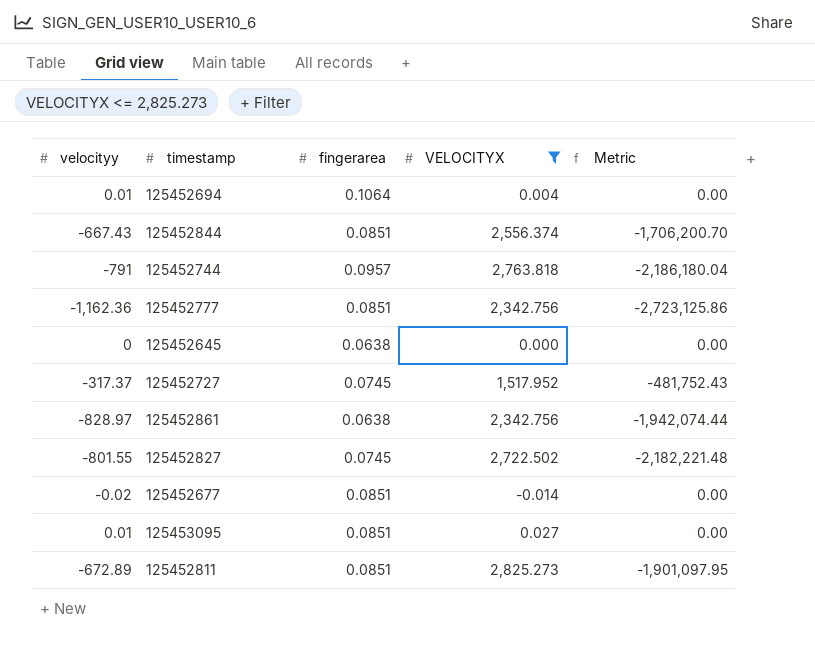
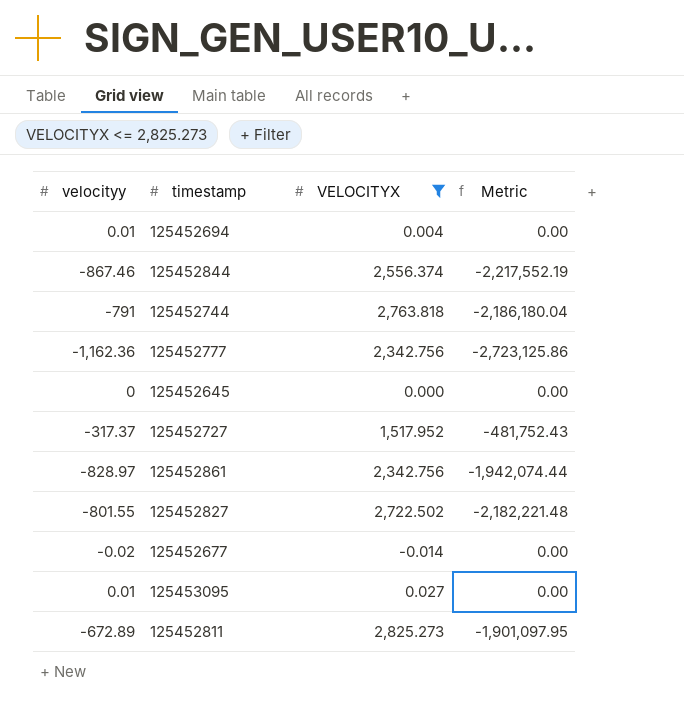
column fingerarea | position: 3 -> none
125452844 | velocityy: -667.43 -> -867.46
125452844 | Metric: -1,706,200.70 -> -2,217,552.19

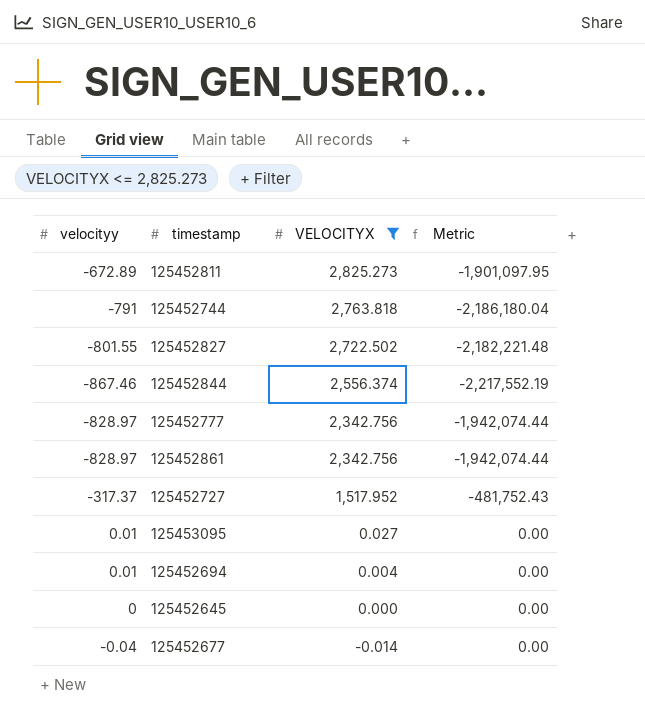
row order: none -> VELOCITYX descending
125452777 | velocityy: -1,162.36 -> -828.97
125452777 | Metric: -2,723,125.86 -> -1,942,074.44
125452677 | velocityy: -0.02 -> -0.04

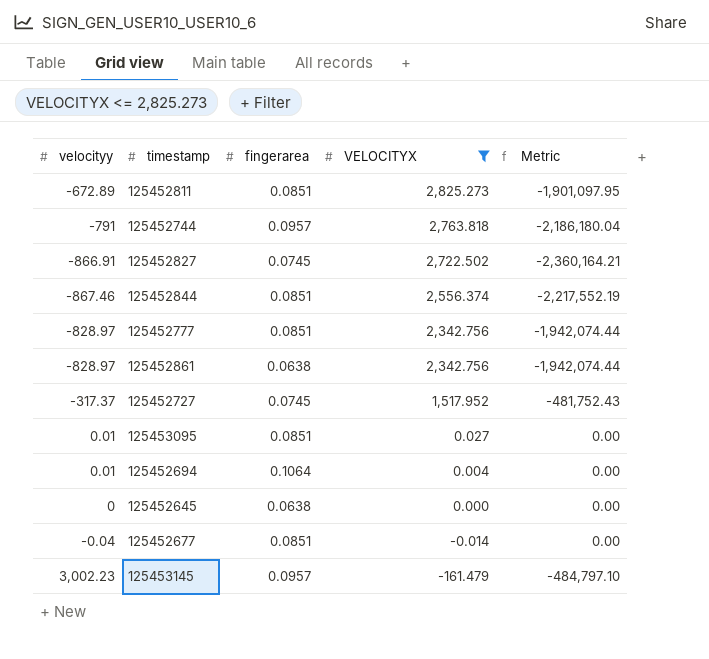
column fingerarea | position: none -> 3
125452827 | velocityy: -801.55 -> -866.91
125452827 | Metric: -2,182,221.48 -> -2,360,164.21
row 125453145: none -> 3,002.23 | 0.0957 | -161.479 | -484,797.10

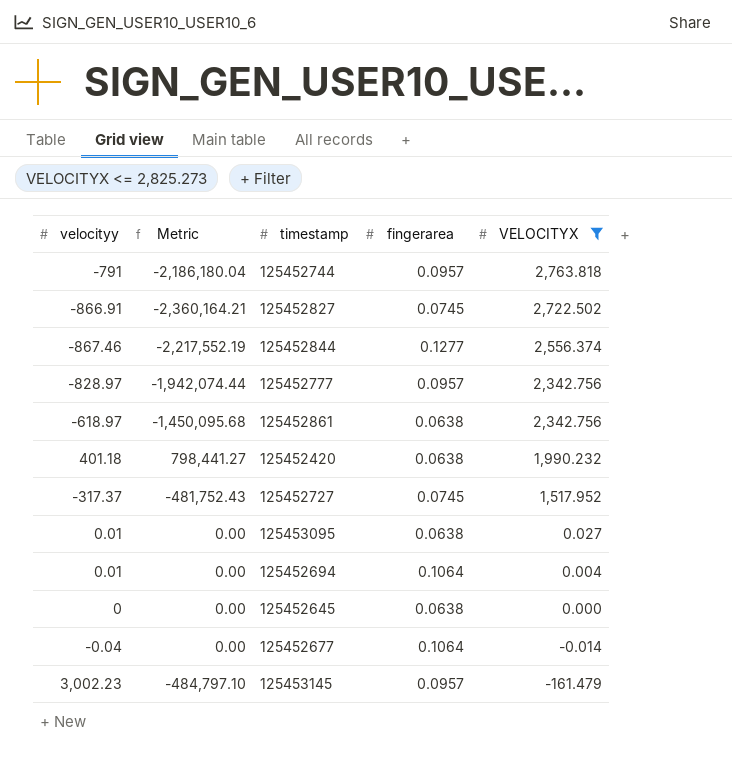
column Metric | position: 5 -> 2
row 125452811: -672.89 | 0.0851 | 2,825.273 | -1,901,097.95 -> none
125452844 | fingerarea: 0.0851 -> 0.1277
125452777 | fingerarea: 0.0851 -> 0.0957
125452861 | velocityy: -828.97 -> -618.97
125452861 | Metric: -1,942,074.44 -> -1,450,095.68
row 125452420: none -> 401.18 | 798,441.27 | 0.0638 | 1,990.232
125453095 | fingerarea: 0.0851 -> 0.0638
125452677 | fingerarea: 0.0851 -> 0.1064

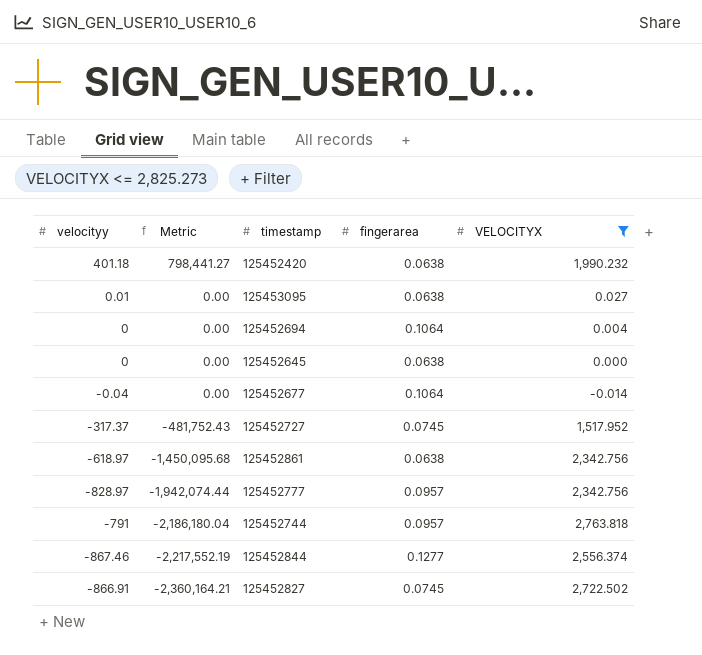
row order: VELOCITYX descending -> Metric descending
row 125453145: 3,002.23 | -484,797.10 | 0.0957 | -161.479 -> none
125452694 | velocityy: 0.01 -> 0

